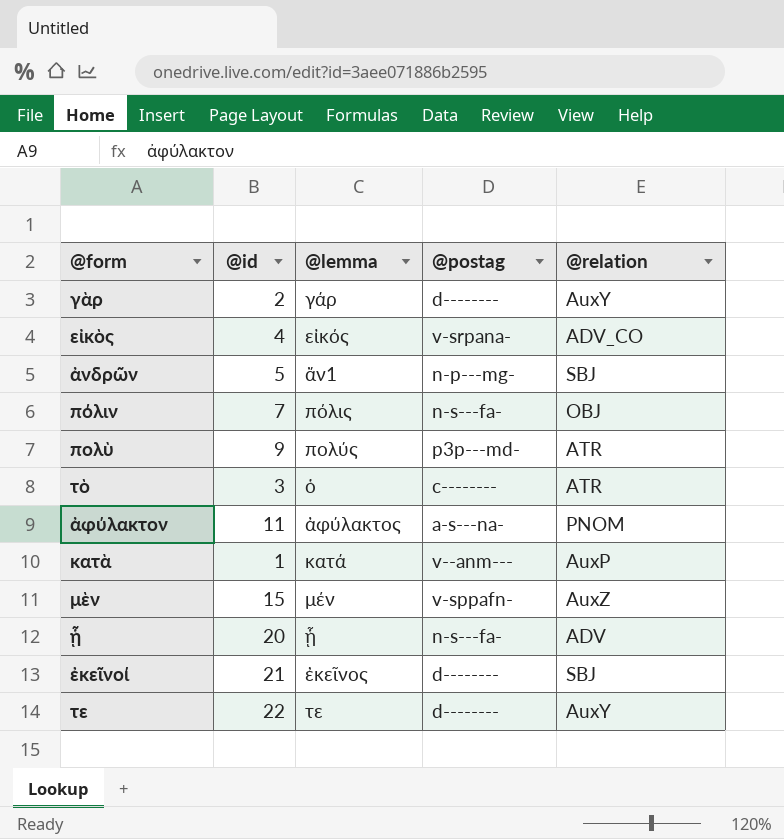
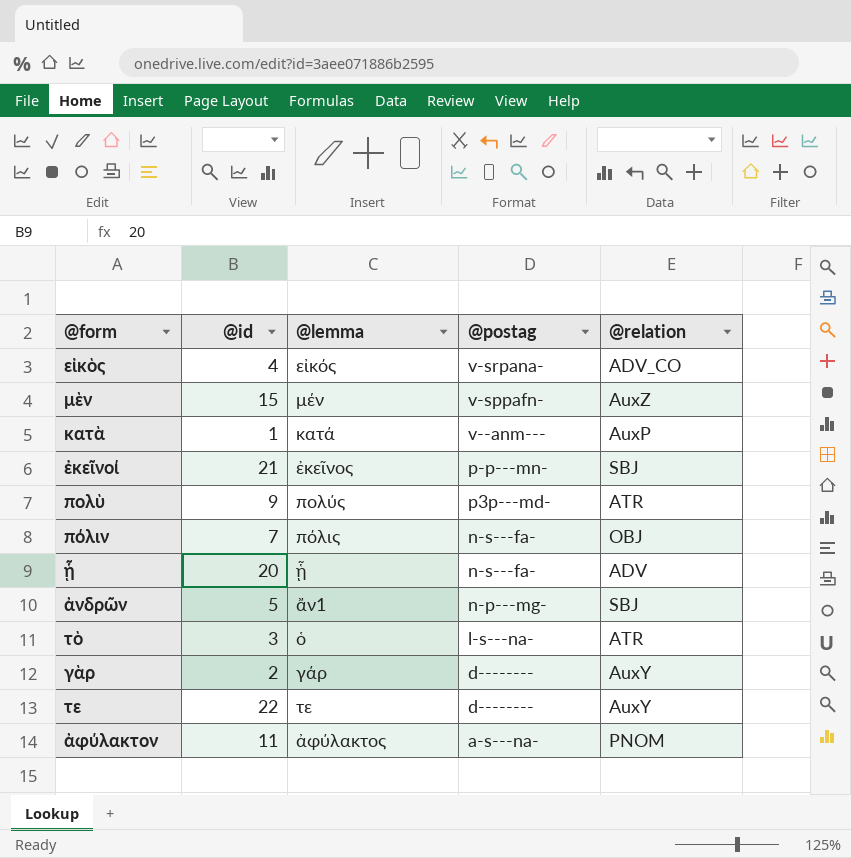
row order: none -> @postag descending
ἐκεῖνοί | @postag: d-------- -> p-p---mn-
τὸ | @postag: c-------- -> l-s---na-

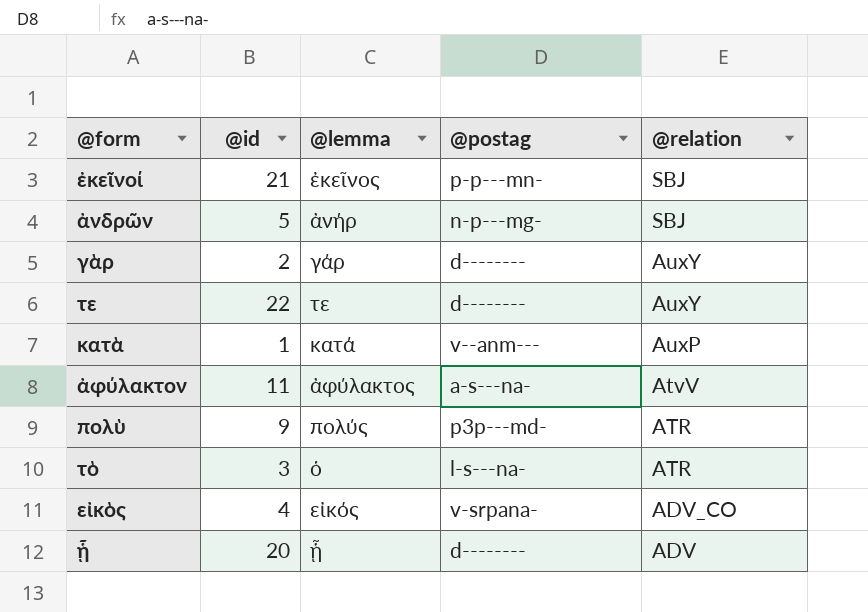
row order: @postag descending -> @relation descending
row μὲν: 15 | μέν | v-sppafn- | AuxZ -> none
row πόλιν: 7 | πόλις | n-s---fa- | OBJ -> none
ἀνδρῶν | @lemma: ἄν1 -> ἀνήρ
ἀφύλακτον | @relation: PNOM -> AtvV
ᾗ | @postag: n-s---fa- -> d--------

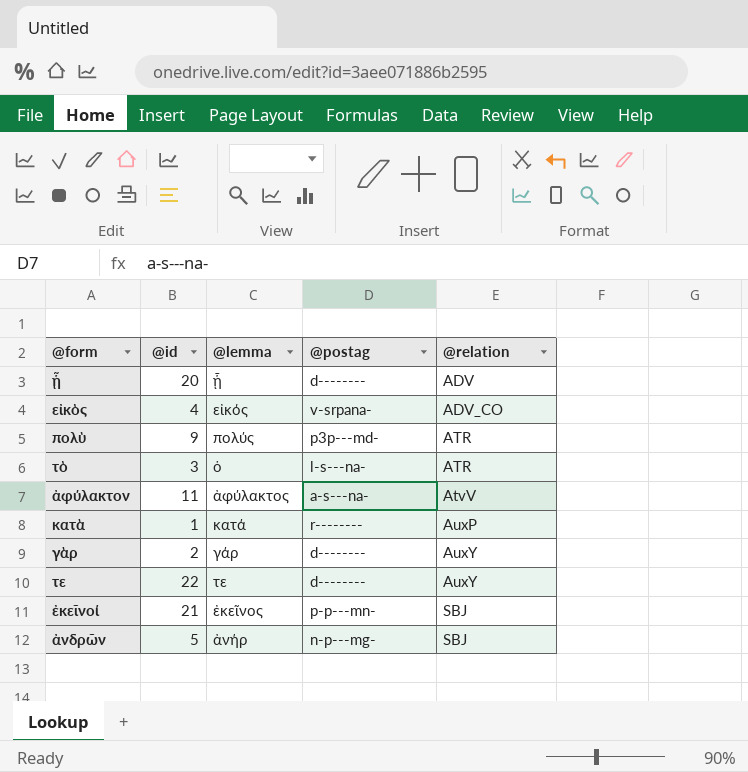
row order: @relation descending -> @relation ascending
κατὰ | @postag: v--anm--- -> r--------

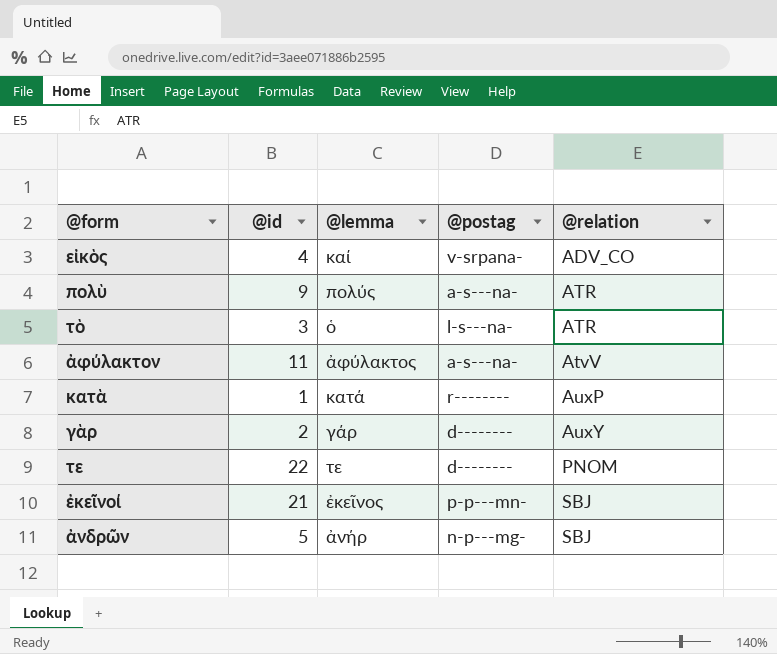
row ᾗ: 20 | ᾗ | d-------- | ADV -> none
εἰκὸς | @lemma: εἰκός -> καί
πολὺ | @postag: p3p---md- -> a-s---na-
τε | @relation: AuxY -> PNOM

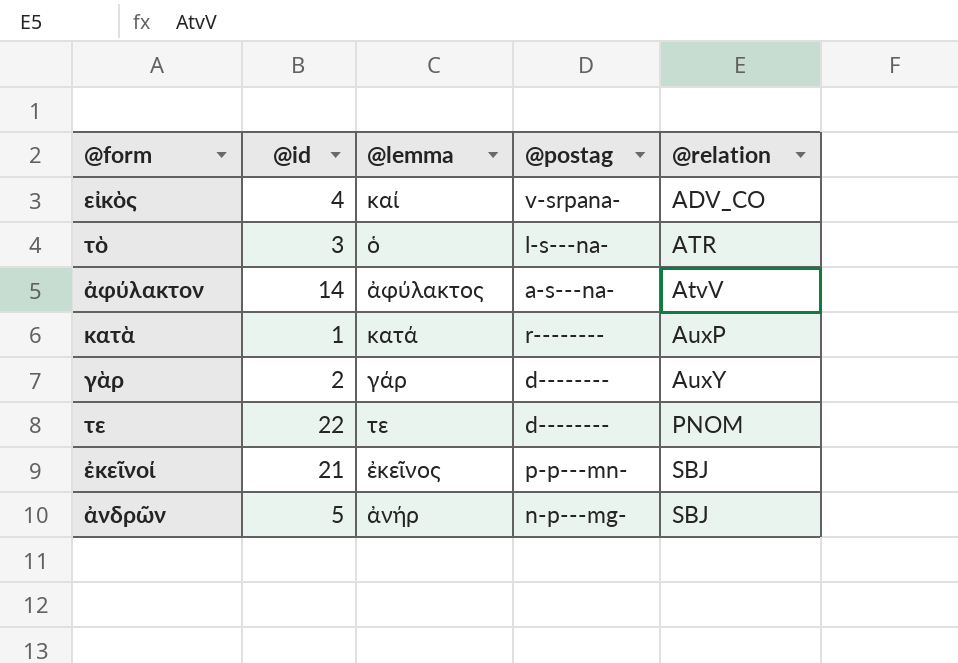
row πολὺ: 9 | πολύς | a-s---na- | ATR -> none
ἀφύλακτον | @id: 11 -> 14

